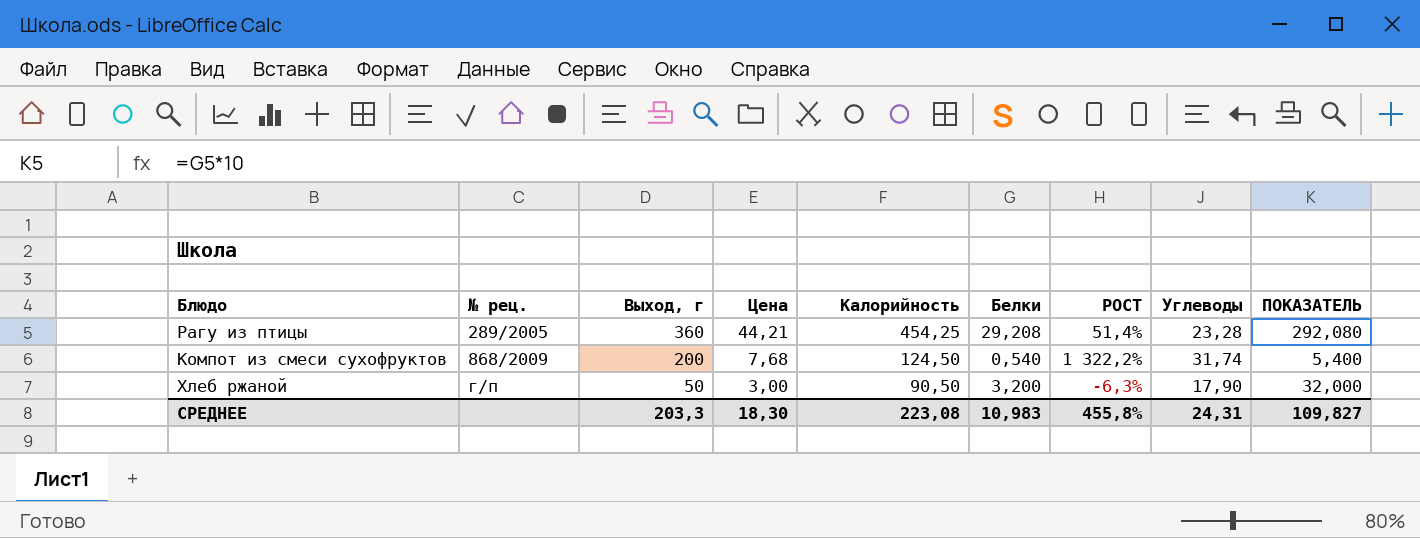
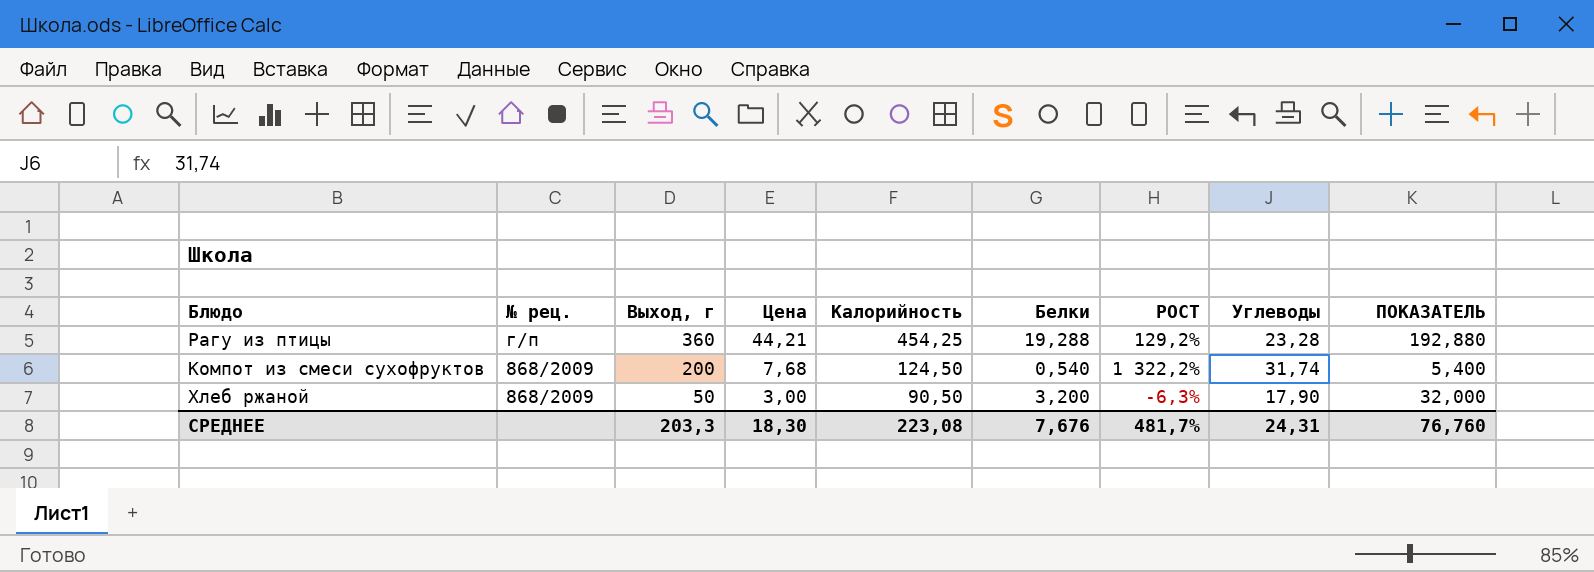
Рагу из птицы | № рец.: 289/2005 -> г/п
Рагу из птицы | Белки: 29,208 -> 19,288
Рагу из птицы | РОСТ: 51,4% -> 129,2%
Рагу из птицы | ПОКАЗАТЕЛЬ: 292,080 -> 192,880
Хлеб ржаной | № рец.: г/п -> 868/2009
СРЕДНЕЕ | Белки: 10,983 -> 7,676
СРЕДНЕЕ | РОСТ: 455,8% -> 481,7%
СРЕДНЕЕ | ПОКАЗАТЕЛЬ: 109,827 -> 76,760

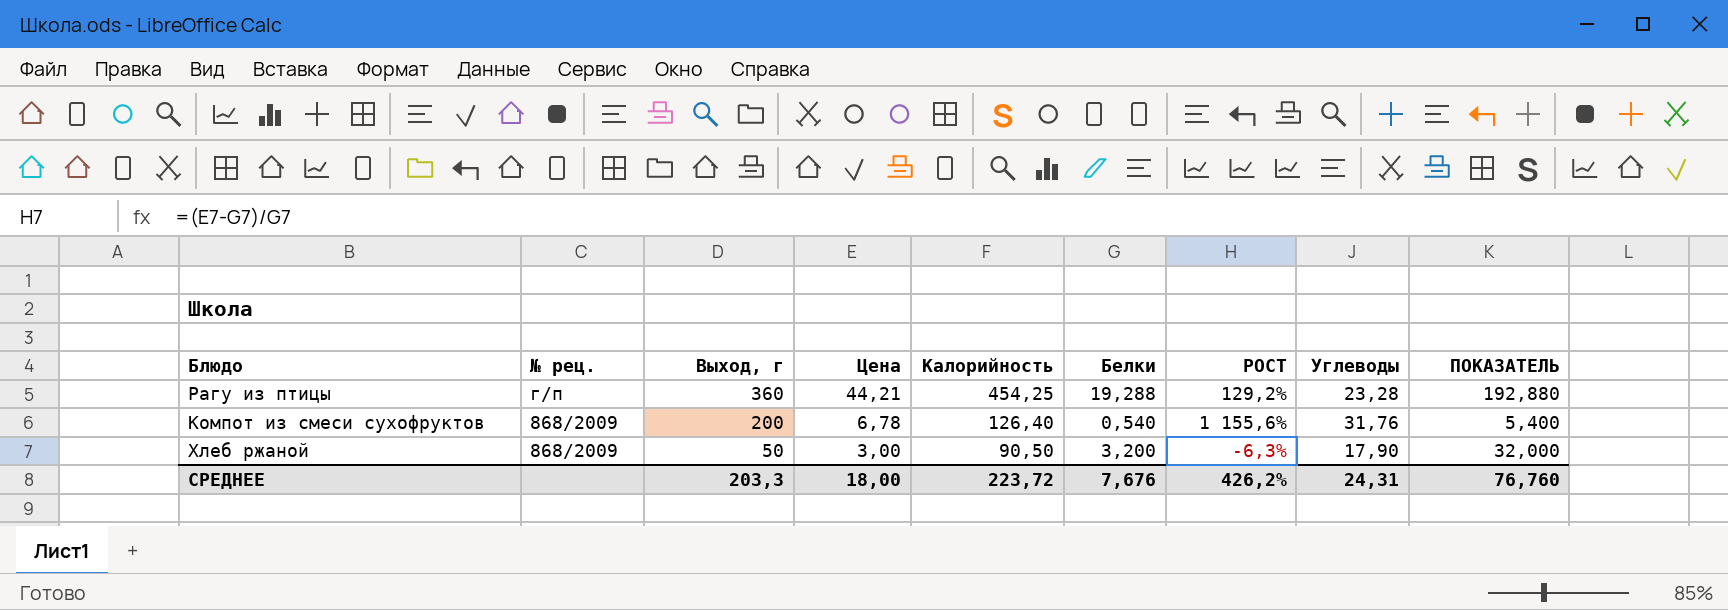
Компот из смеси сухофруктов | Цена: 7,68 -> 6,78
Компот из смеси сухофруктов | Калорийность: 124,50 -> 126,40
Компот из смеси сухофруктов | РОСТ: 1 322,2% -> 1 155,6%
Компот из смеси сухофруктов | Углеводы: 31,74 -> 31,76
СРЕДНЕЕ | Цена: 18,30 -> 18,00
СРЕДНЕЕ | Калорийность: 223,08 -> 223,72
СРЕДНЕЕ | РОСТ: 481,7% -> 426,2%

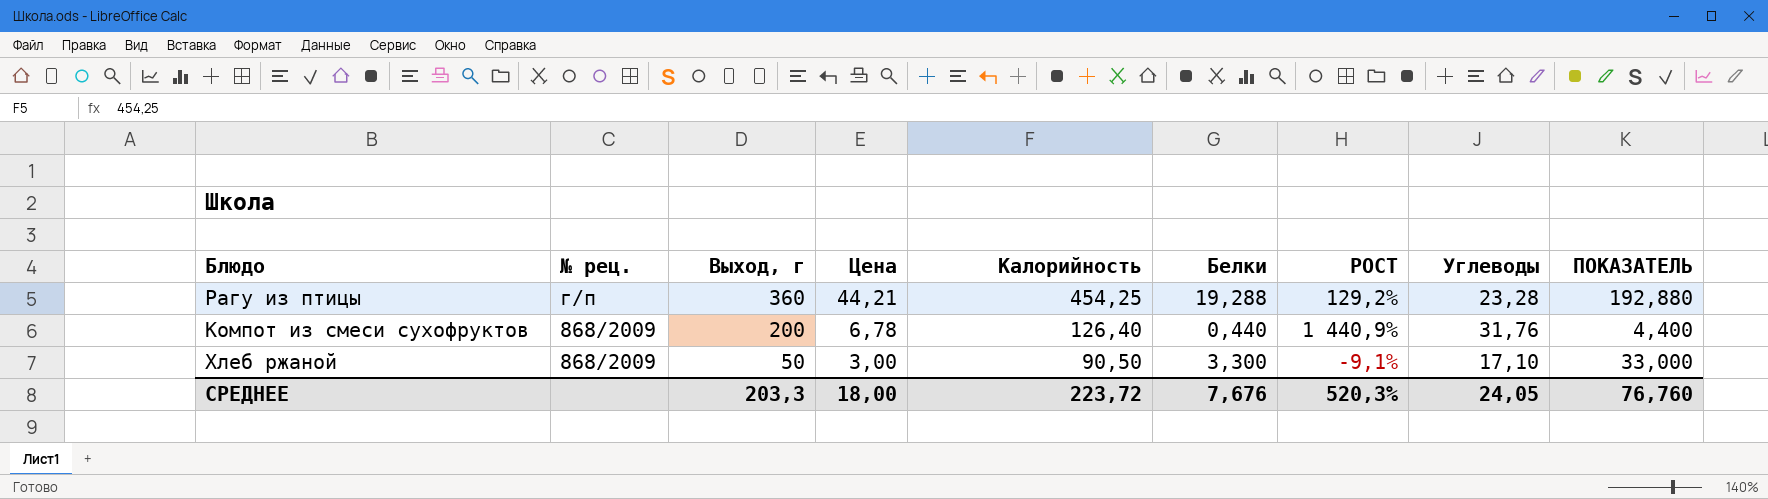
Компот из смеси сухофруктов | Белки: 0,540 -> 0,440
Компот из смеси сухофруктов | РОСТ: 1 155,6% -> 1 440,9%
Компот из смеси сухофруктов | ПОКАЗАТЕЛЬ: 5,400 -> 4,400
Хлеб ржаной | Белки: 3,200 -> 3,300
Хлеб ржаной | РОСТ: -6,3% -> -9,1%
Хлеб ржаной | Углеводы: 17,90 -> 17,10
Хлеб ржаной | ПОКАЗАТЕЛЬ: 32,000 -> 33,000
СРЕДНЕЕ | РОСТ: 426,2% -> 520,3%
СРЕДНЕЕ | Углеводы: 24,31 -> 24,05

